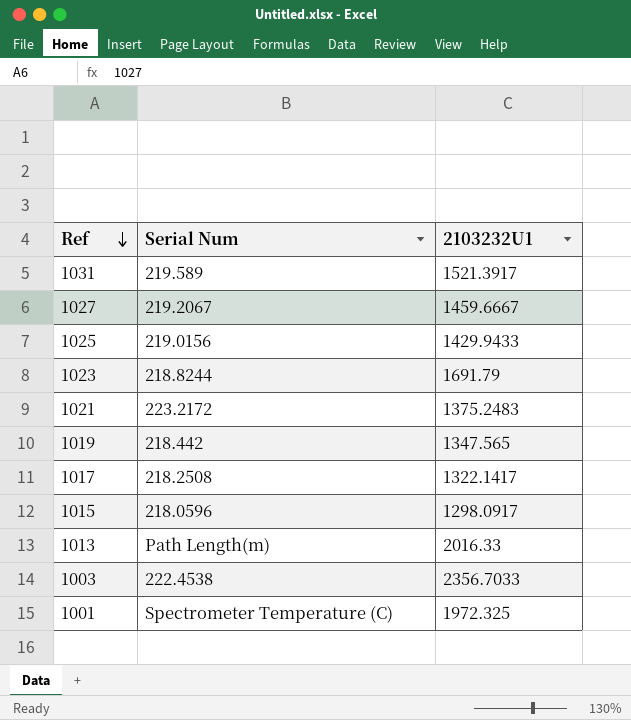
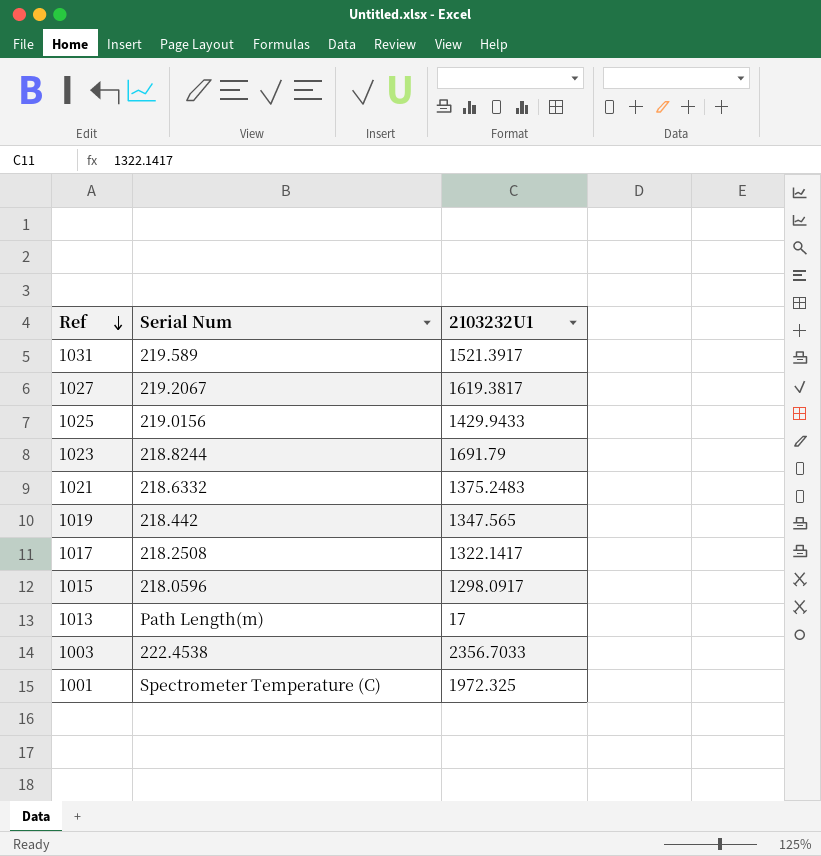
1027 | 2103232U1: 1459.6667 -> 1619.3817
1021 | Serial Num: 223.2172 -> 218.6332
1013 | 2103232U1: 2016.33 -> 17

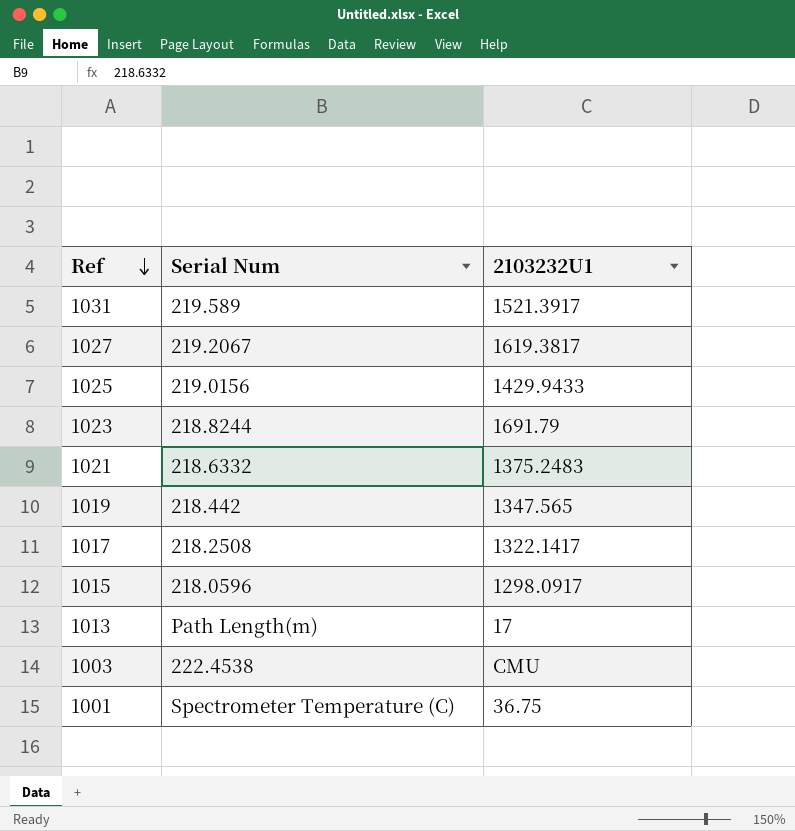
1003 | 2103232U1: 2356.7033 -> CMU
1001 | 2103232U1: 1972.325 -> 36.75

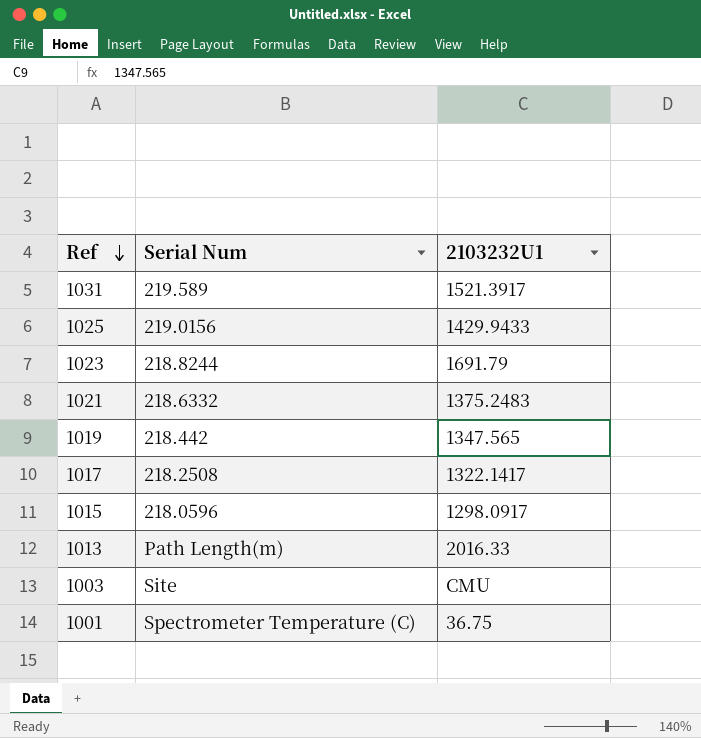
row 1027: 219.2067 | 1619.3817 -> none
1013 | 2103232U1: 17 -> 2016.33
1003 | Serial Num: 222.4538 -> Site

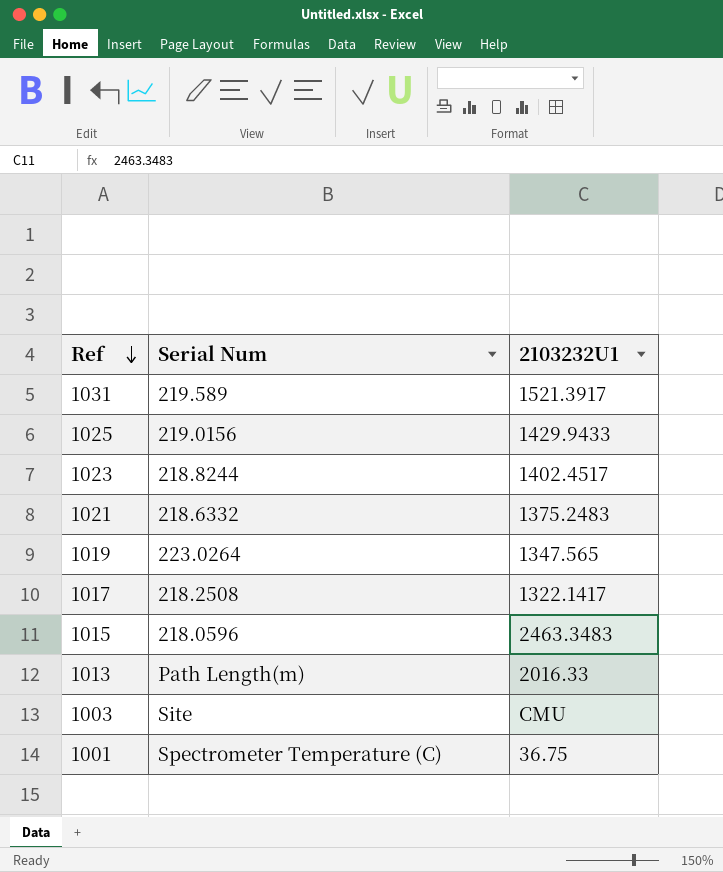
1023 | 2103232U1: 1691.79 -> 1402.4517
1019 | Serial Num: 218.442 -> 223.0264
1015 | 2103232U1: 1298.0917 -> 2463.3483

